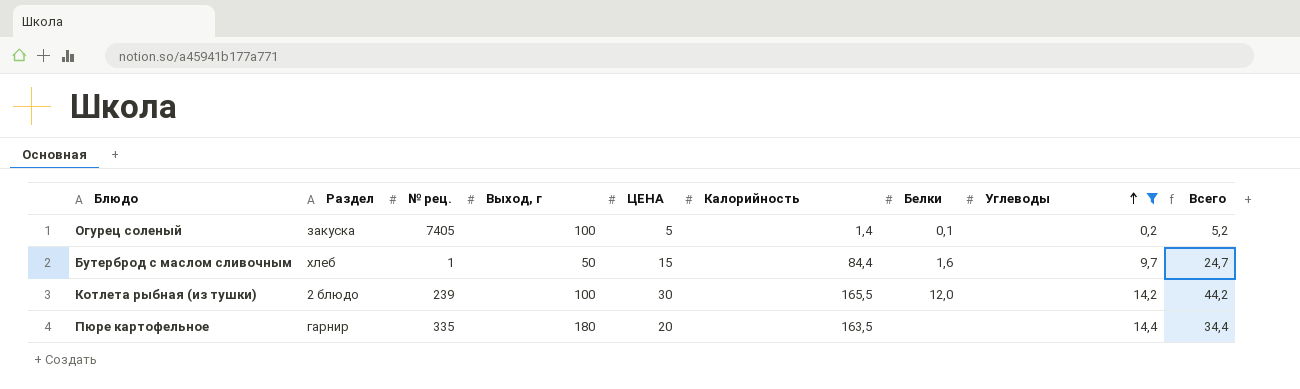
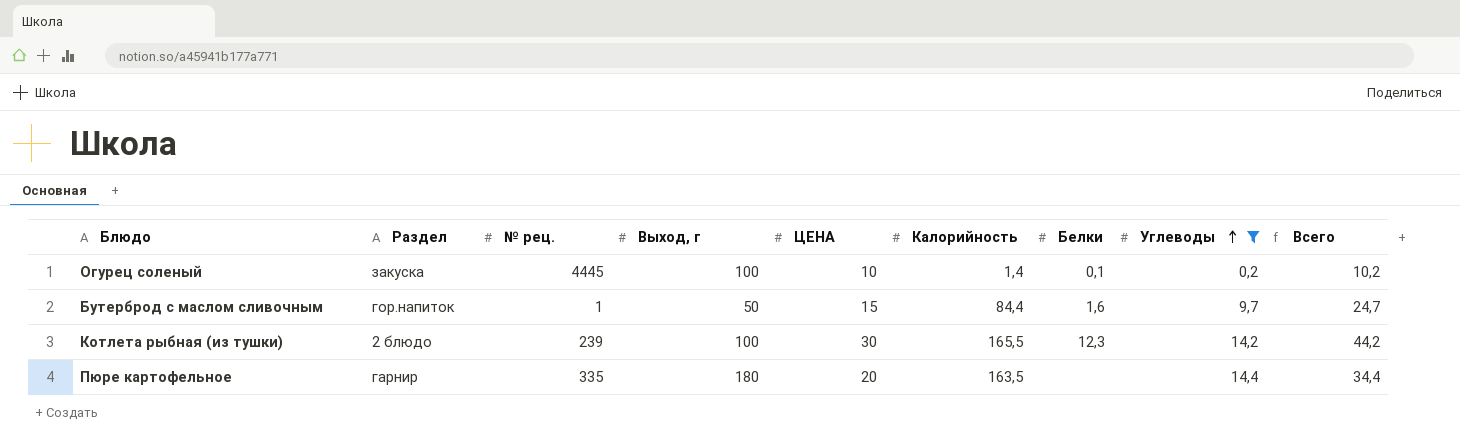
Огурец соленый | № рец.: 7405 -> 4445
Огурец соленый | ЦЕНА: 5 -> 10
Огурец соленый | Всего: 5,2 -> 10,2
Бутерброд с маслом сливочным | Раздел: хлеб -> гор.напиток
Котлета рыбная (из тушки) | Белки: 12,0 -> 12,3

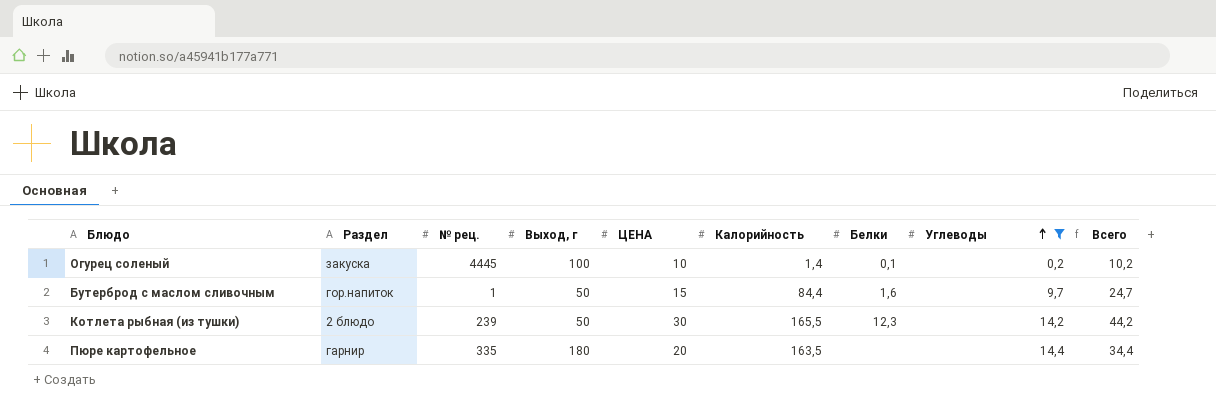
Котлета рыбная (из тушки) | Выход, г: 100 -> 50

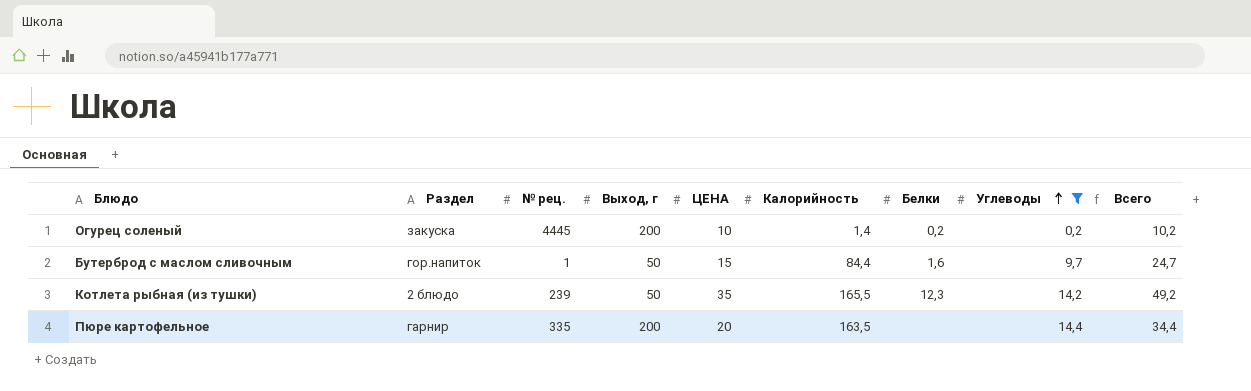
Огурец соленый | Выход, г: 100 -> 200
Огурец соленый | Белки: 0,1 -> 0,2
Котлета рыбная (из тушки) | ЦЕНА: 30 -> 35
Котлета рыбная (из тушки) | Всего: 44,2 -> 49,2
Пюре картофельное | Выход, г: 180 -> 200

